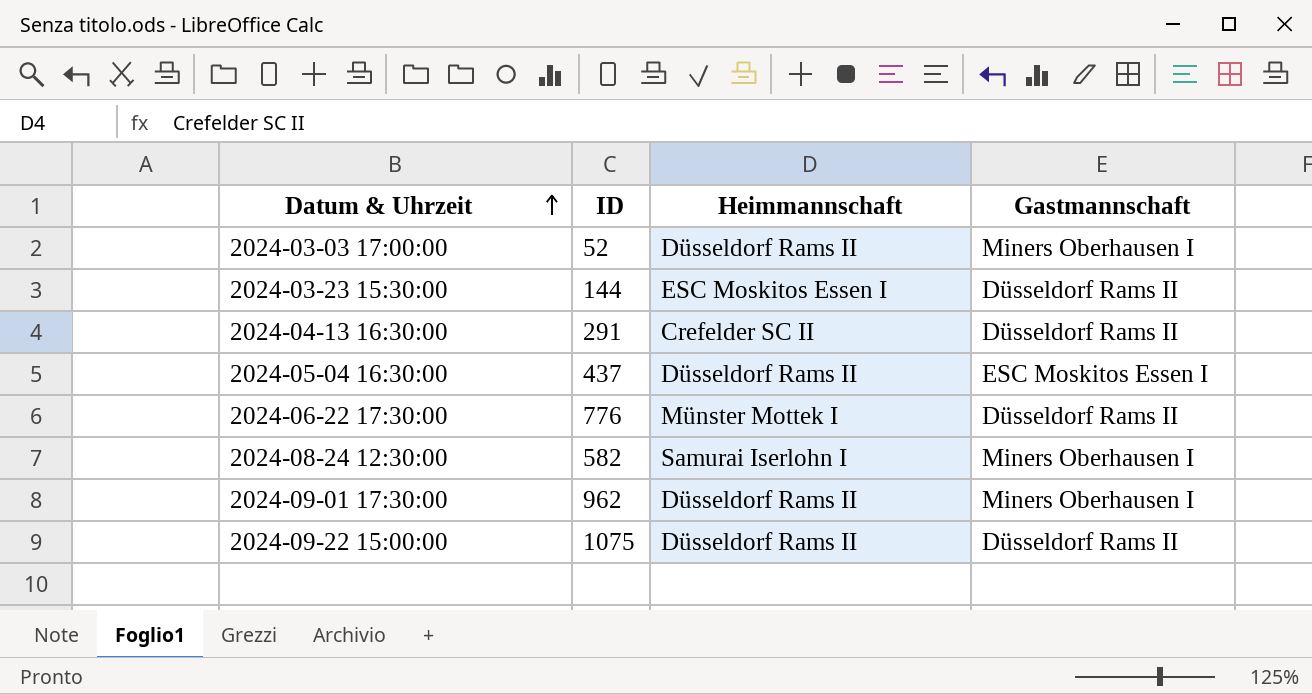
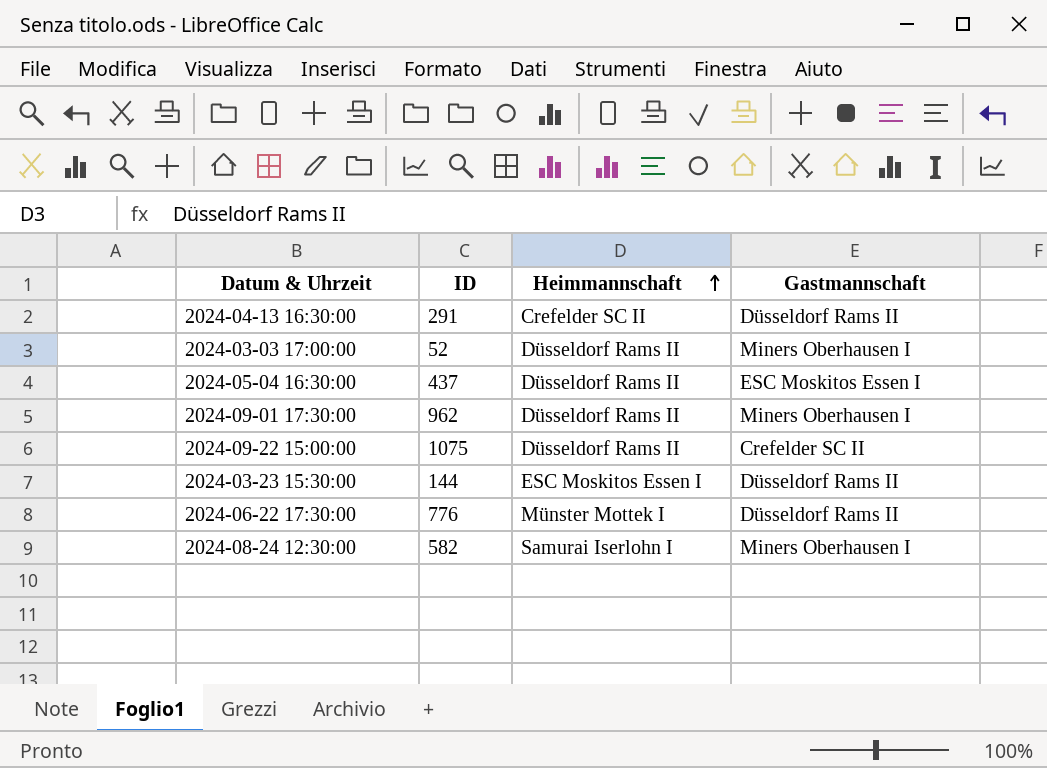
row order: Datum & Uhrzeit ascending -> Heimmannschaft ascending
2024-09-22 15:00:00 | Gastmannschaft: Düsseldorf Rams II -> Crefelder SC II

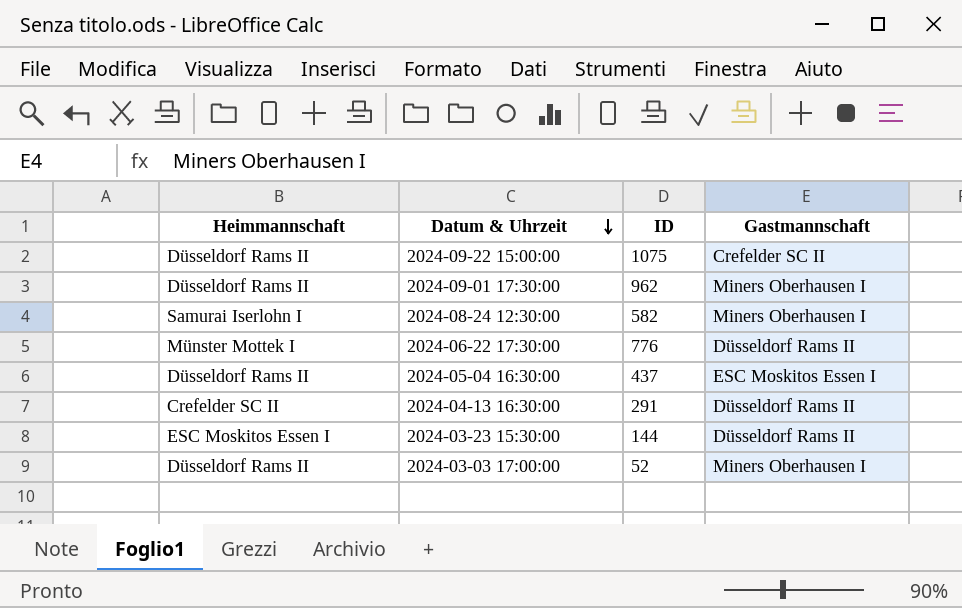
row order: Heimmannschaft ascending -> Datum & Uhrzeit descending
column Heimmannschaft | position: 3 -> 1

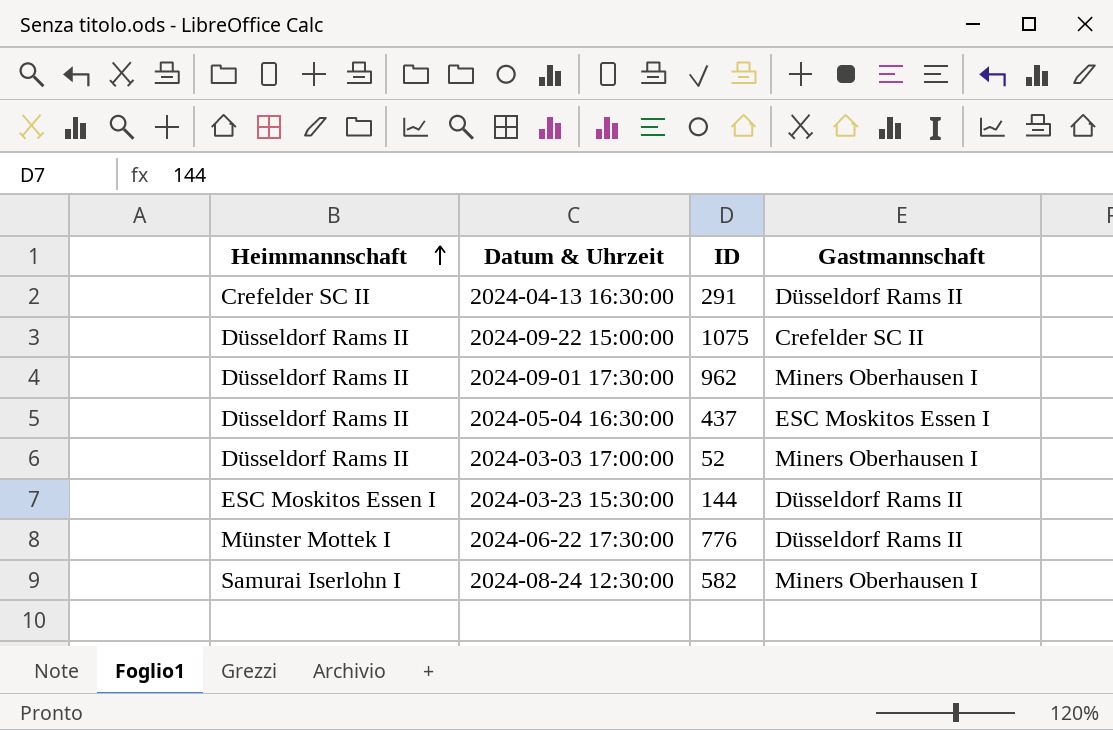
row order: Datum & Uhrzeit descending -> Heimmannschaft ascending

